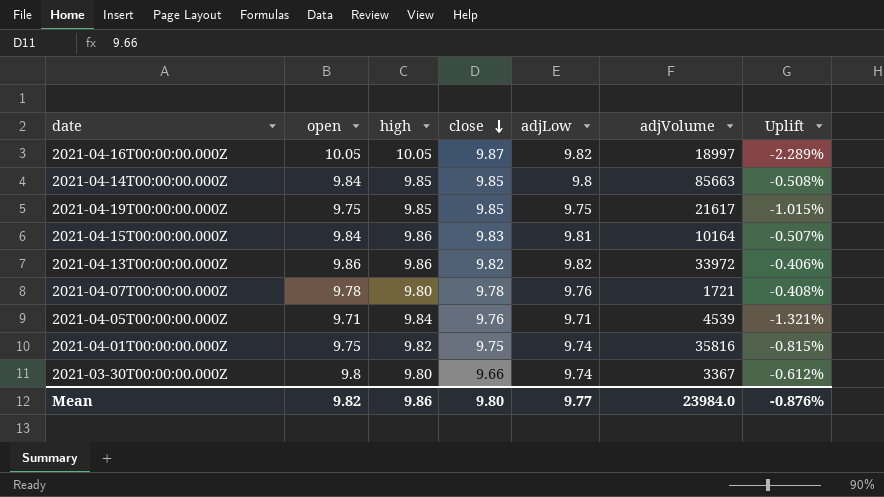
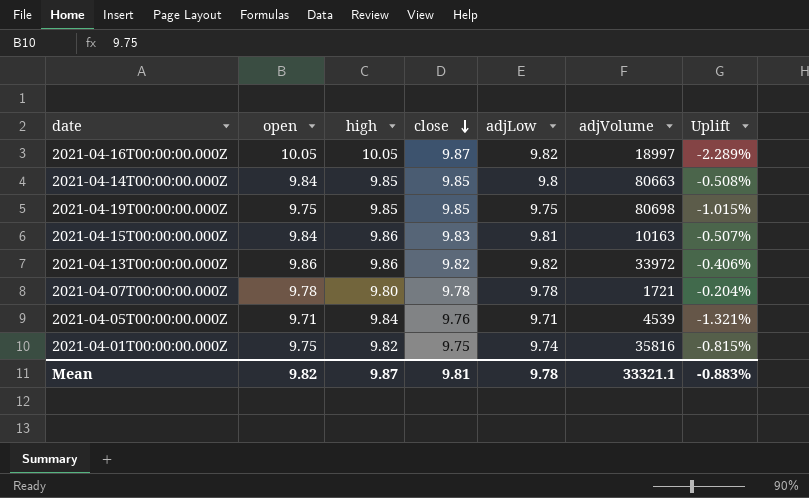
row 2021-03-30T00:00:00.000Z: 9.8 | 9.80 | 9.66 | 9.74 | 3367 | -0.612% -> none
2021-04-14T00:00:00.000Z | adjVolume: 85663 -> 80663
2021-04-19T00:00:00.000Z | adjVolume: 21617 -> 80698
2021-04-15T00:00:00.000Z | adjVolume: 10164 -> 10163
2021-04-07T00:00:00.000Z | adjLow: 9.76 -> 9.78
2021-04-07T00:00:00.000Z | Uplift: -0.408% -> -0.204%
Mean | high: 9.86 -> 9.87
Mean | close: 9.80 -> 9.81
Mean | adjLow: 9.77 -> 9.78
Mean | adjVolume: 23984.0 -> 33321.1
Mean | Uplift: -0.876% -> -0.883%

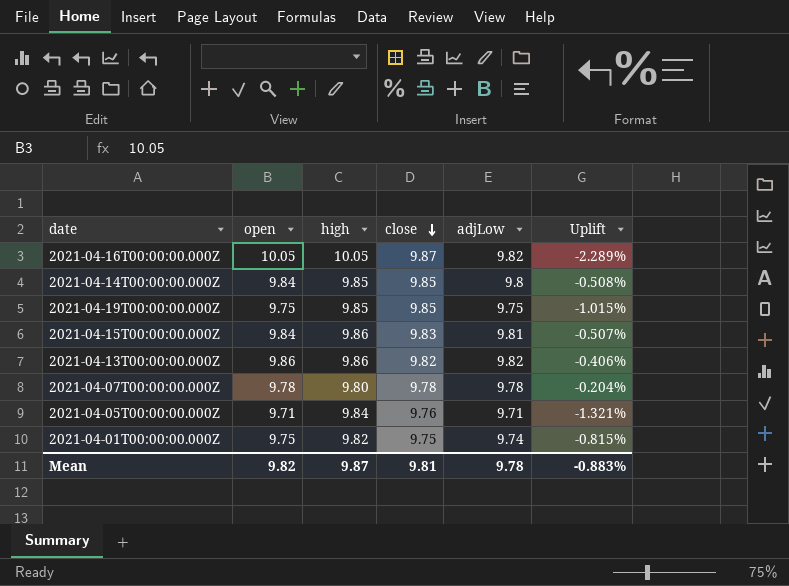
column adjVolume | position: 6 -> none

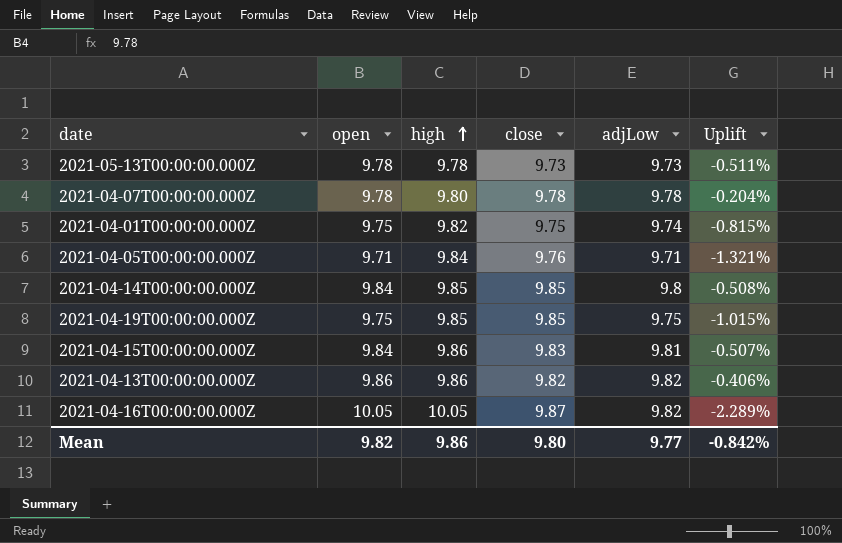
row order: close descending -> high ascending
row 2021-05-13T00:00:00.000Z: none -> 9.78 | 9.78 | 9.73 | 9.73 | -0.511%
Mean | high: 9.87 -> 9.86
Mean | close: 9.81 -> 9.80
Mean | adjLow: 9.78 -> 9.77
Mean | Uplift: -0.883% -> -0.842%

